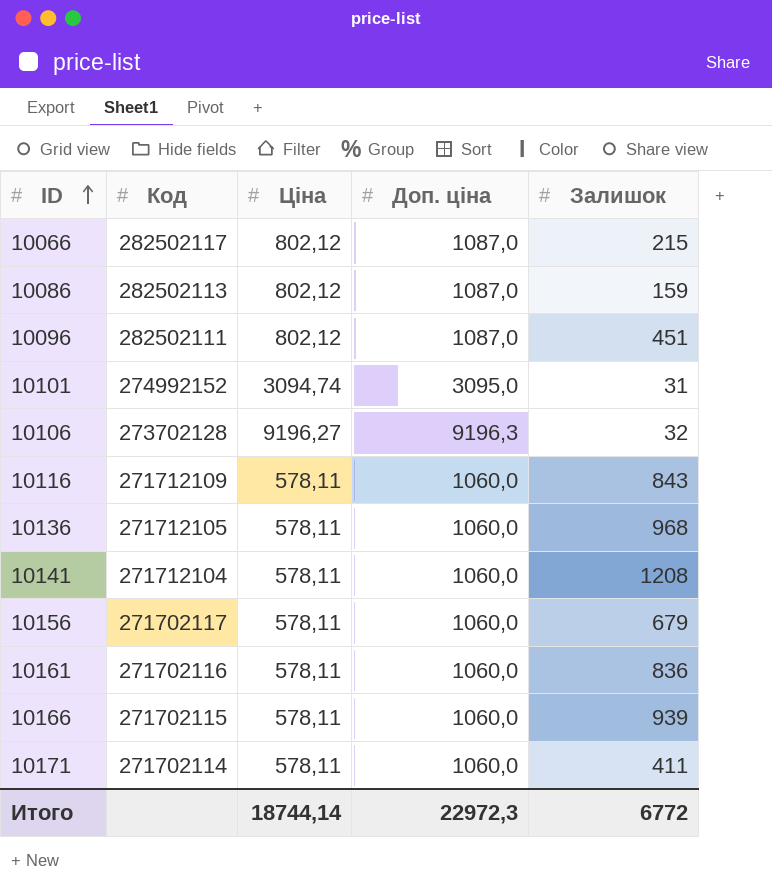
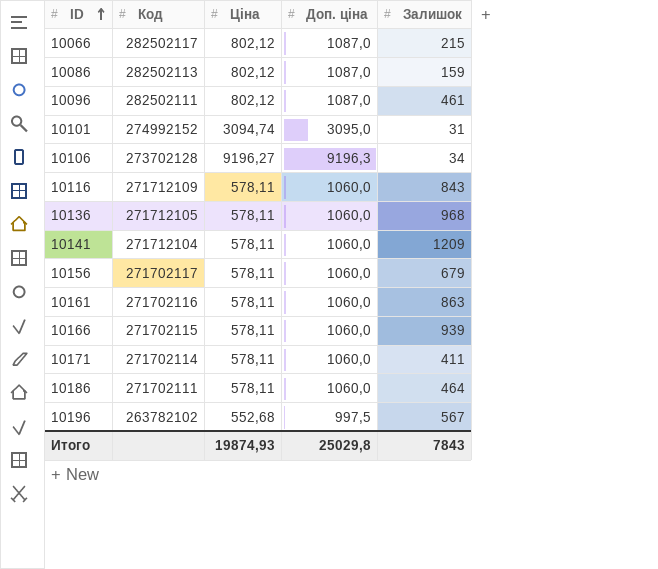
10096 | Залишок: 451 -> 461
10106 | Залишок: 32 -> 34
10141 | Залишок: 1208 -> 1209
10161 | Залишок: 836 -> 863
row 10186: none -> 271702111 | 578,11 | 1060,0 | 464
row 10196: none -> 263782102 | 552,68 | 997,5 | 567
Итого | Ціна: 18744,14 -> 19874,93
Итого | Доп. ціна: 22972,3 -> 25029,8
Итого | Залишок: 6772 -> 7843

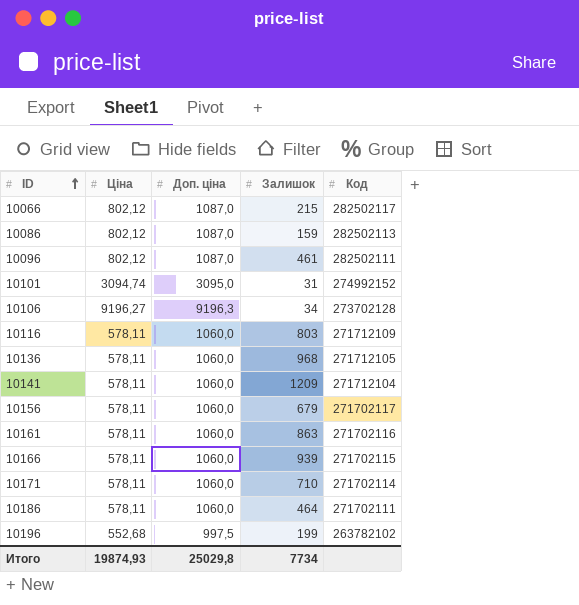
column Код | position: 2 -> 5
10116 | Залишок: 843 -> 803
10171 | Залишок: 411 -> 710
10196 | Залишок: 567 -> 199
Итого | Залишок: 7843 -> 7734

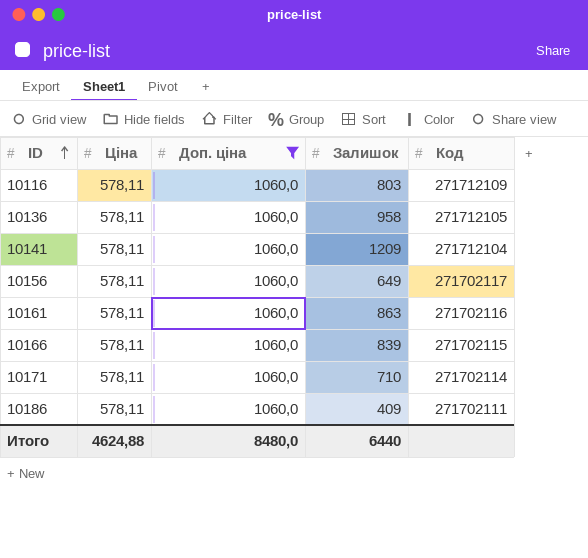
filter: none -> Доп. ціна = 1060,0
10136 | Залишок: 968 -> 958
10156 | Залишок: 679 -> 649
10166 | Залишок: 939 -> 839
10186 | Залишок: 464 -> 409
Итого | Ціна: 19874,93 -> 4624,88
Итого | Доп. ціна: 25029,8 -> 8480,0
Итого | Залишок: 7734 -> 6440

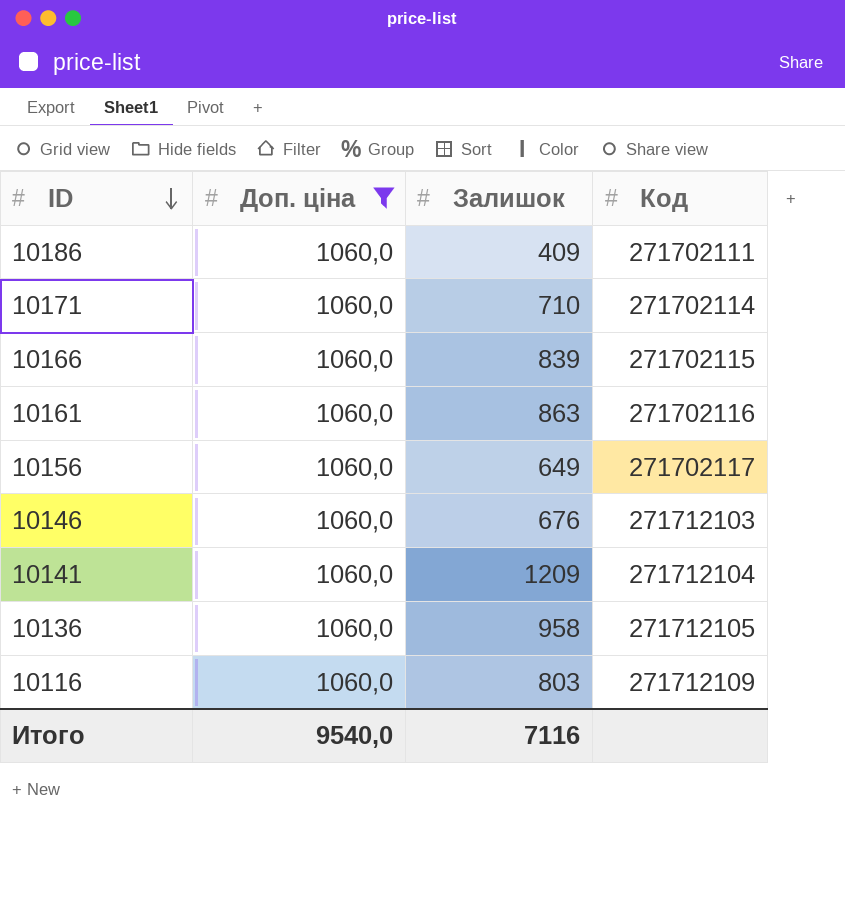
row order: ID ascending -> ID descending
column Ціна | position: 2 -> none
row 10146: none -> 1060,0 | 676 | 271712103
Итого | Доп. ціна: 8480,0 -> 9540,0
Итого | Залишок: 6440 -> 7116

